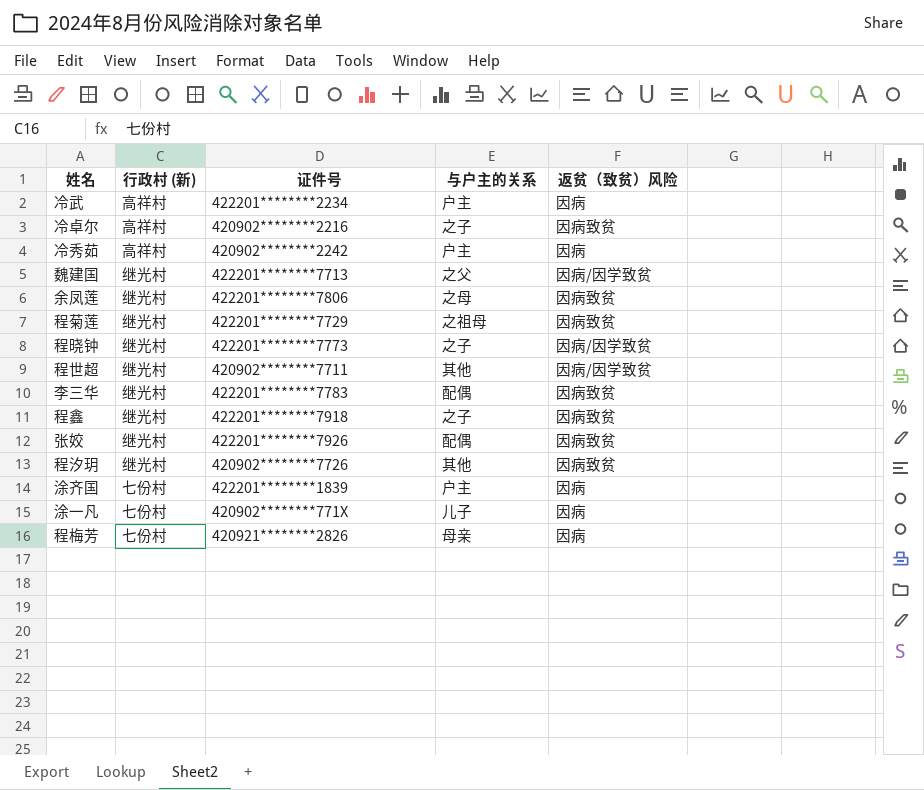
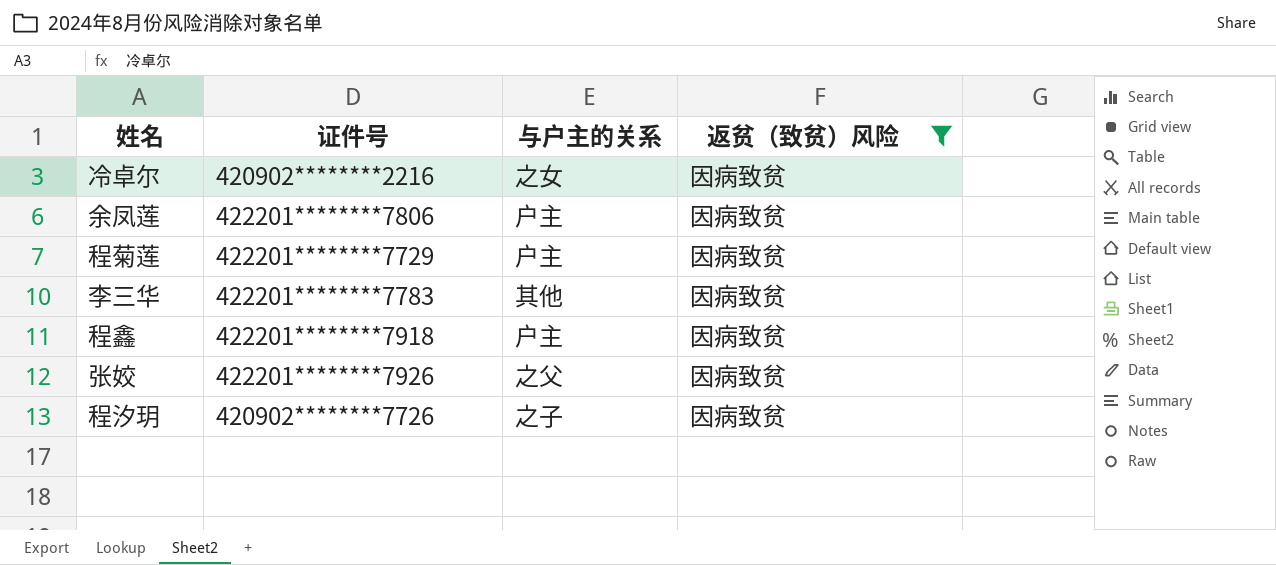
filter: none -> 返贫（致贫）风险 = 因病致贫
column 行政村 (新) | position: 2 -> none
冷卓尔 | 与户主的关系: 之子 -> 之女
余凤莲 | 与户主的关系: 之母 -> 户主
程菊莲 | 与户主的关系: 之祖母 -> 户主
李三华 | 与户主的关系: 配偶 -> 其他
程鑫 | 与户主的关系: 之子 -> 户主
张姣 | 与户主的关系: 配偶 -> 之父
程汐玥 | 与户主的关系: 其他 -> 之子

